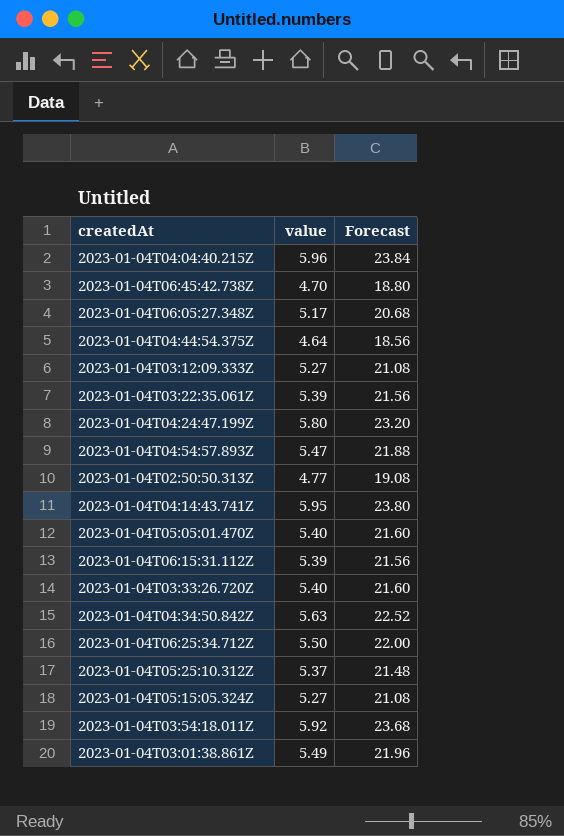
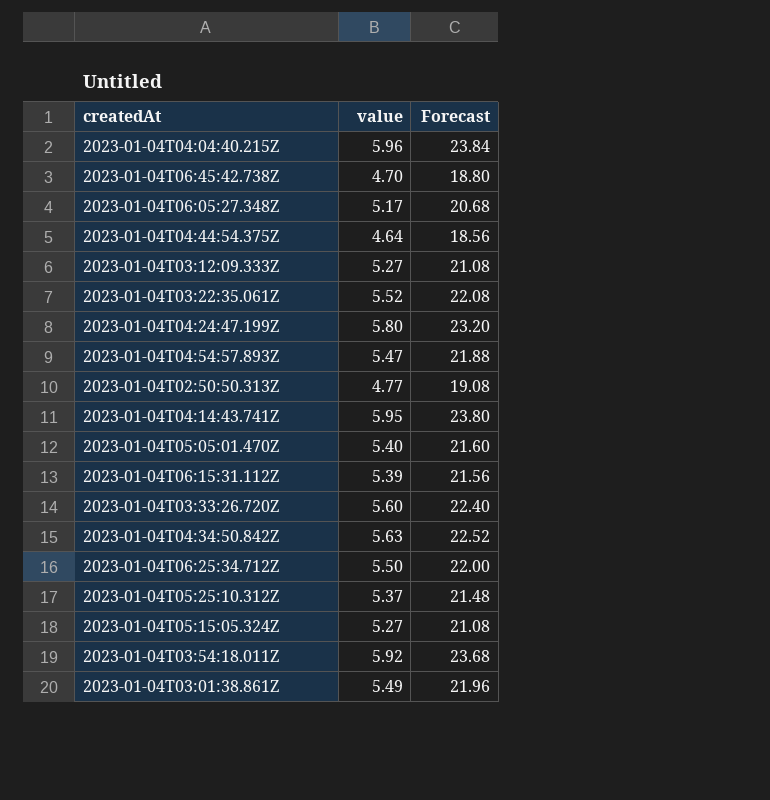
2023-01-04T03:22:35.061Z | value: 5.39 -> 5.52
2023-01-04T03:22:35.061Z | Forecast: 21.56 -> 22.08
2023-01-04T03:33:26.720Z | value: 5.40 -> 5.60
2023-01-04T03:33:26.720Z | Forecast: 21.60 -> 22.40

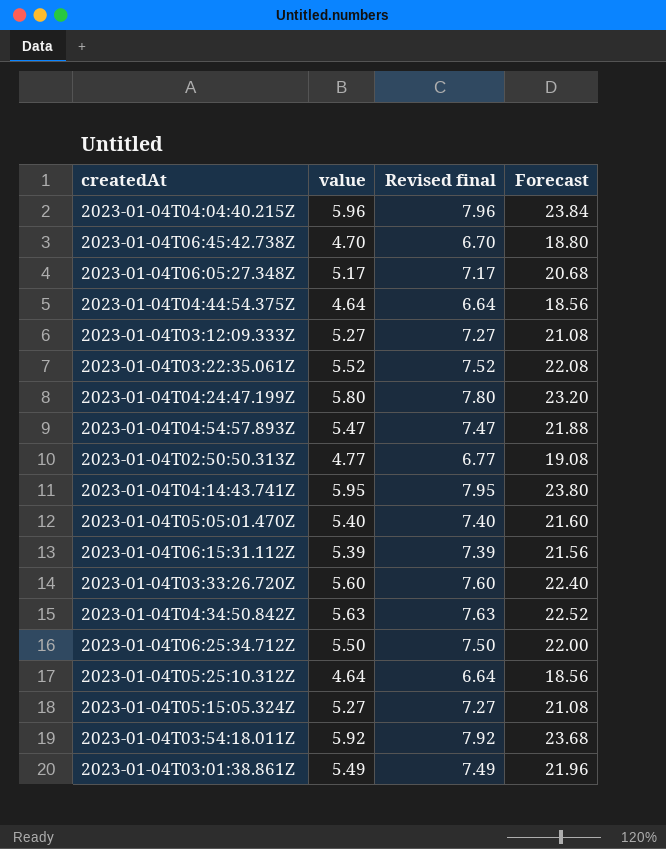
column Revised final | formula: none -> [value] + 2
2023-01-04T05:25:10.312Z | value: 5.37 -> 4.64
2023-01-04T05:25:10.312Z | Forecast: 21.48 -> 18.56

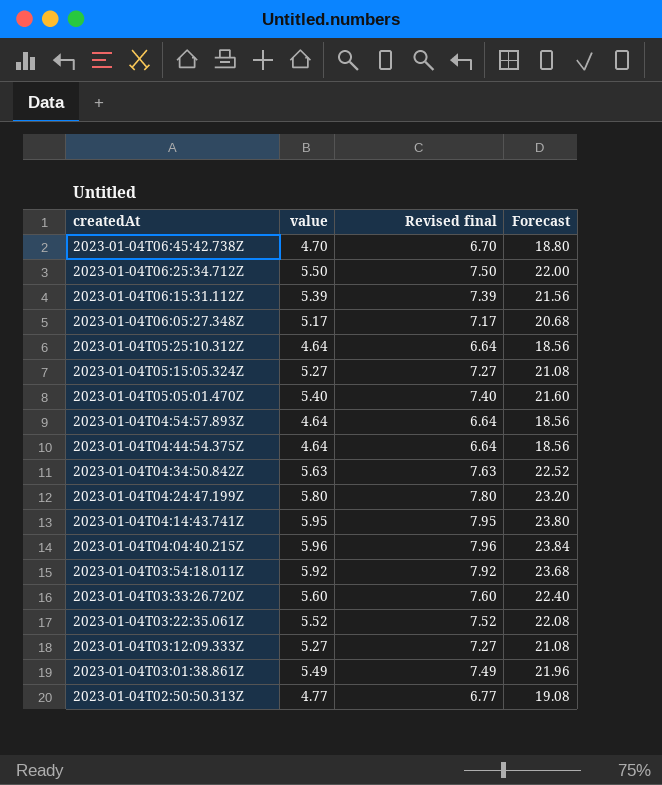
row order: none -> createdAt descending
2023-01-04T04:54:57.893Z | value: 5.47 -> 4.64
2023-01-04T04:54:57.893Z | Revised final: 7.47 -> 6.64
2023-01-04T04:54:57.893Z | Forecast: 21.88 -> 18.56

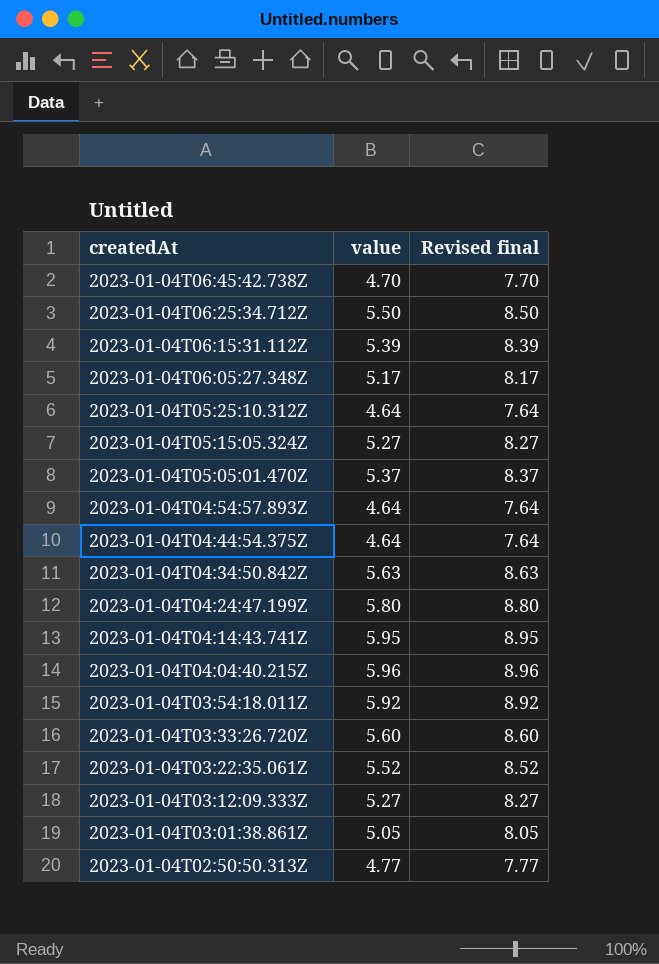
column Forecast | formula: [value] * 4 -> none
column Revised final | formula: [value] + 2 -> [value] + 3
2023-01-04T05:05:01.470Z | value: 5.40 -> 5.37
2023-01-04T03:01:38.861Z | value: 5.49 -> 5.05

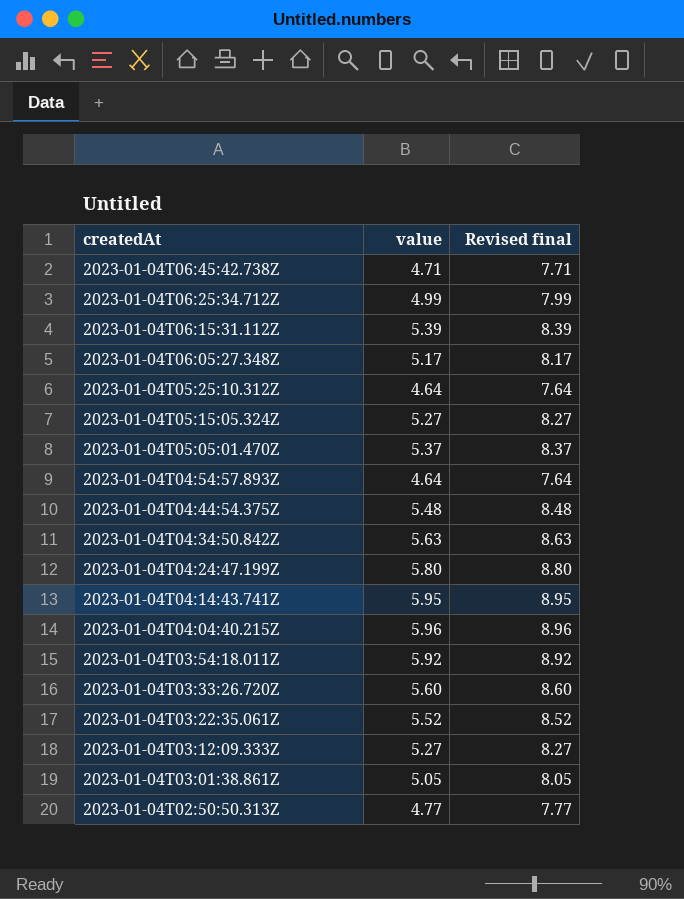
2023-01-04T06:45:42.738Z | value: 4.70 -> 4.71
2023-01-04T06:45:42.738Z | Revised final: 7.70 -> 7.71
2023-01-04T06:25:34.712Z | value: 5.50 -> 4.99
2023-01-04T06:25:34.712Z | Revised final: 8.50 -> 7.99
2023-01-04T04:44:54.375Z | value: 4.64 -> 5.48
2023-01-04T04:44:54.375Z | Revised final: 7.64 -> 8.48

